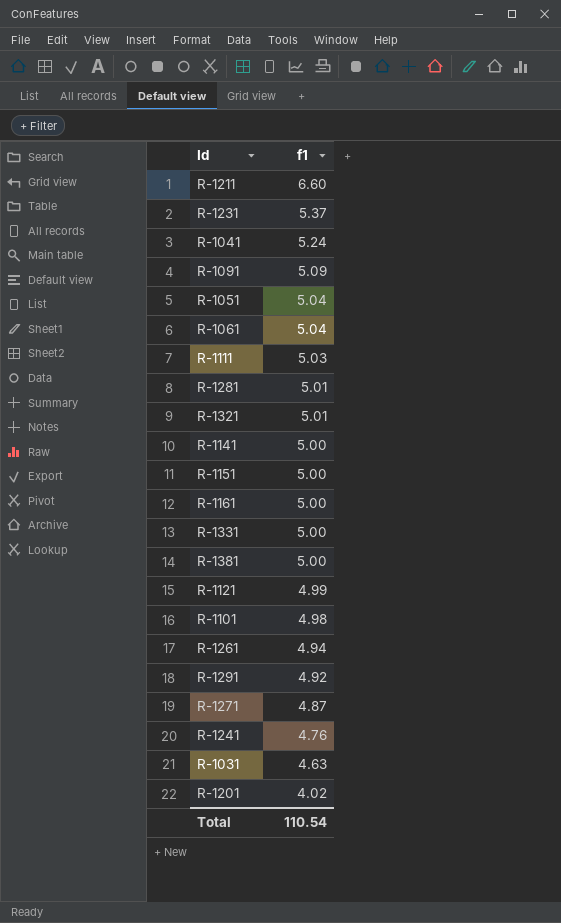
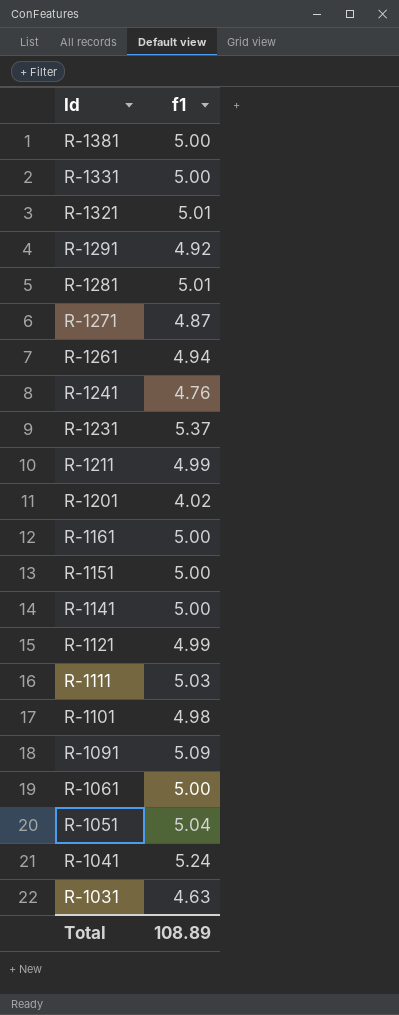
row order: f1 descending -> Id descending
R-1211 | f1: 6.60 -> 4.99
R-1061 | f1: 5.04 -> 5.00
Total | f1: 110.54 -> 108.89

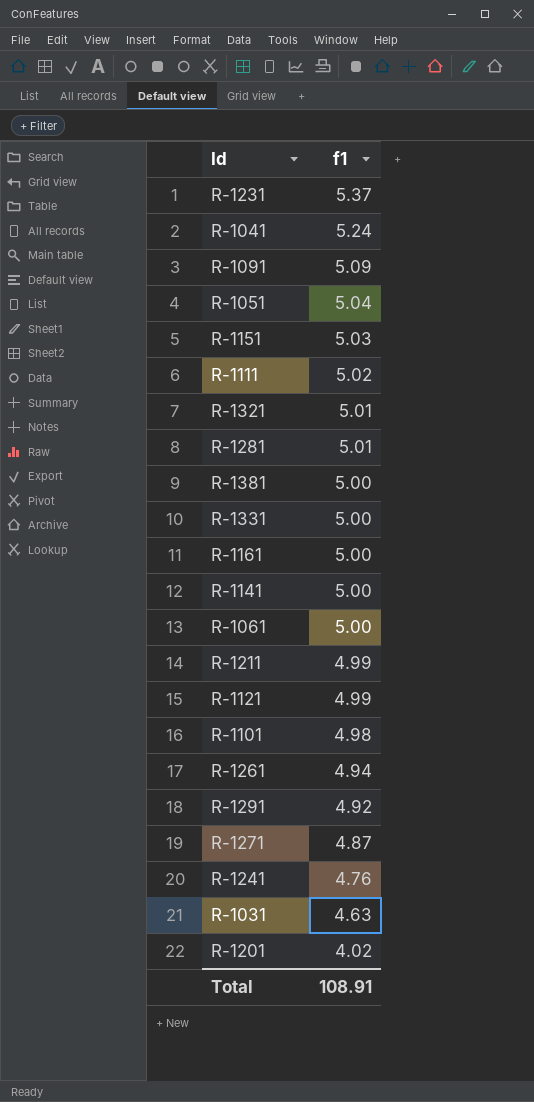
row order: Id descending -> f1 descending
R-1151 | f1: 5.00 -> 5.03
R-1111 | f1: 5.03 -> 5.02
Total | f1: 108.89 -> 108.91

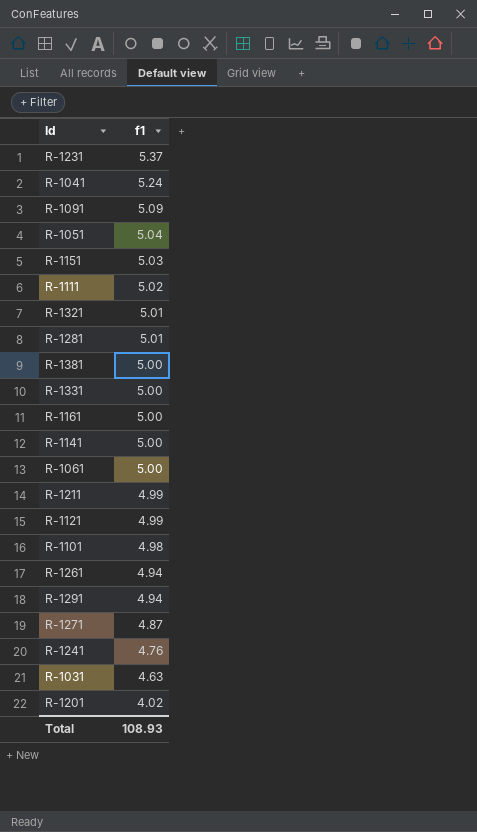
R-1291 | f1: 4.92 -> 4.94
Total | f1: 108.91 -> 108.93

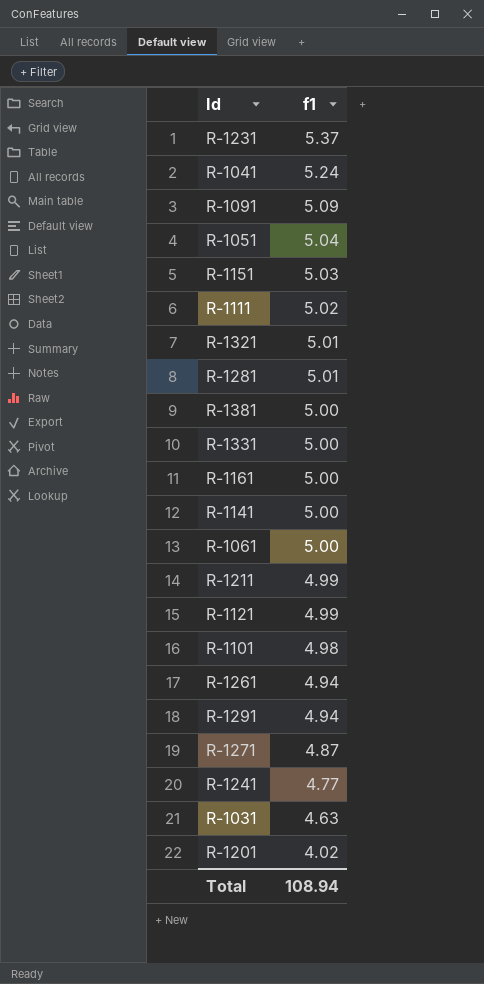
R-1241 | f1: 4.76 -> 4.77
Total | f1: 108.93 -> 108.94

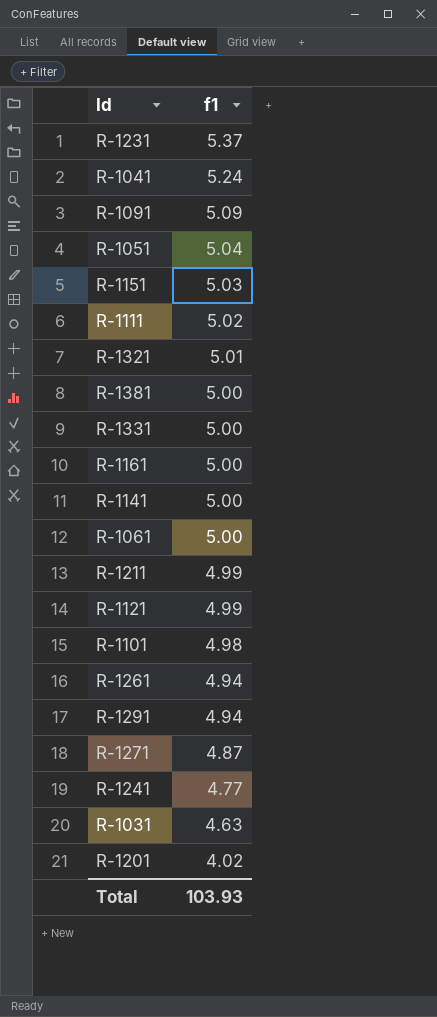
row R-1281: 5.01 -> none
Total | f1: 108.94 -> 103.93

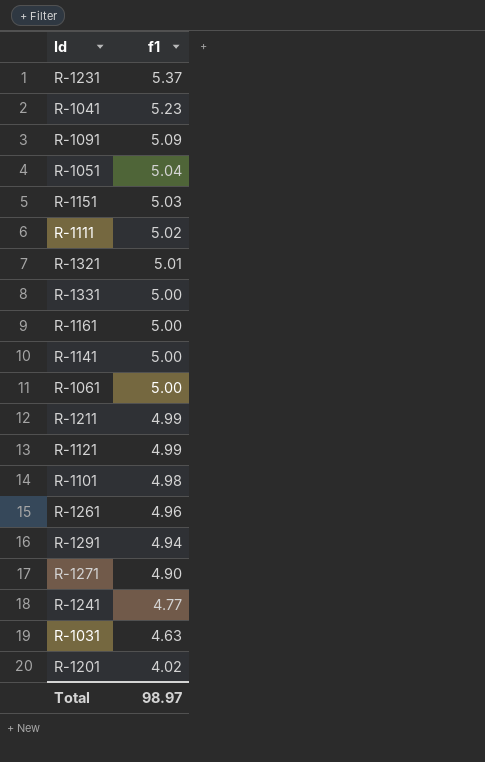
row R-1381: 5.00 -> none
R-1041 | f1: 5.24 -> 5.23
R-1261 | f1: 4.94 -> 4.96
R-1271 | f1: 4.87 -> 4.90
Total | f1: 103.93 -> 98.97

